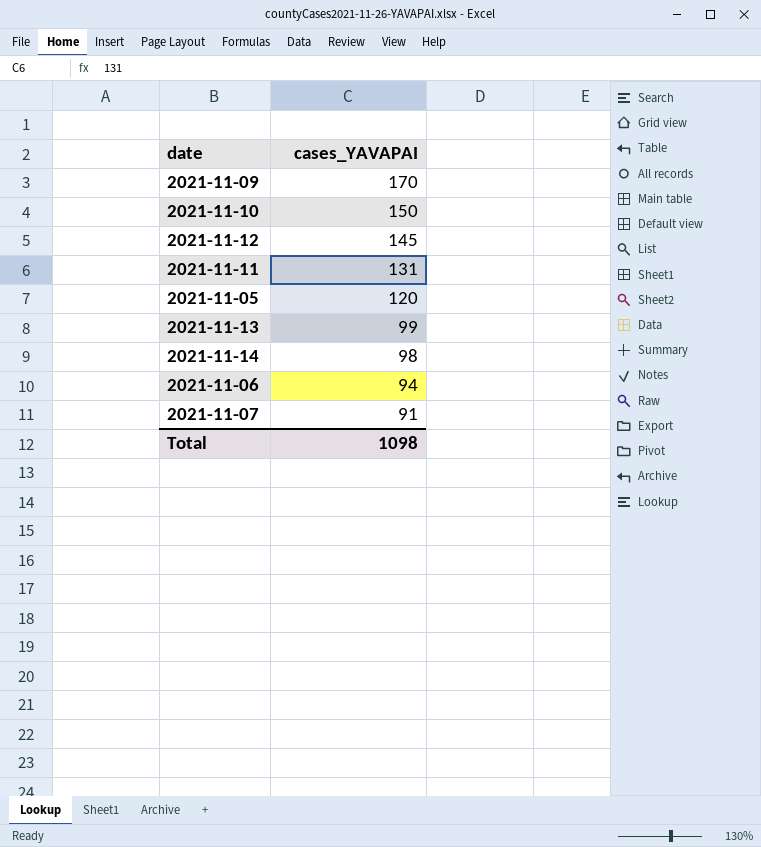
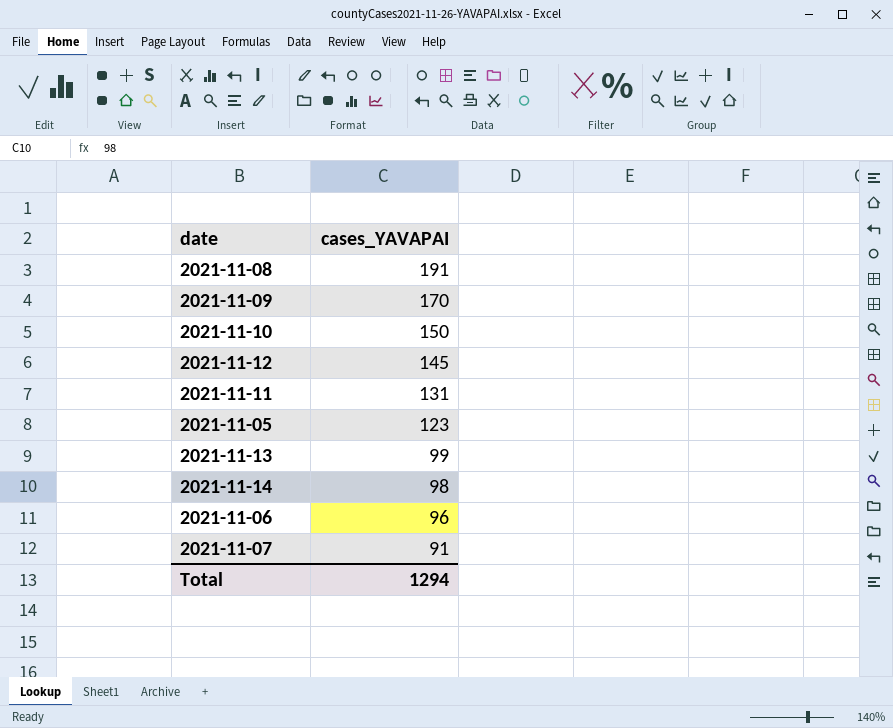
row 2021-11-08: none -> 191
2021-11-05 | cases_YAVAPAI: 120 -> 123
2021-11-06 | cases_YAVAPAI: 94 -> 96
Total | cases_YAVAPAI: 1098 -> 1294

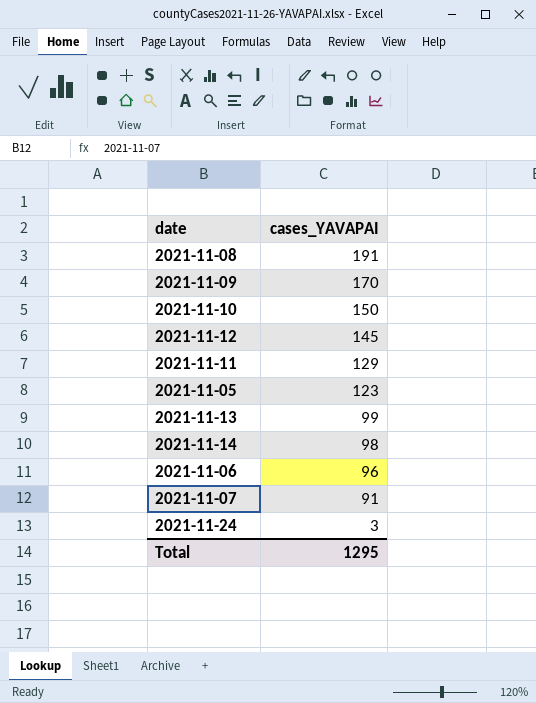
2021-11-11 | cases_YAVAPAI: 131 -> 129
row 2021-11-24: none -> 3
Total | cases_YAVAPAI: 1294 -> 1295

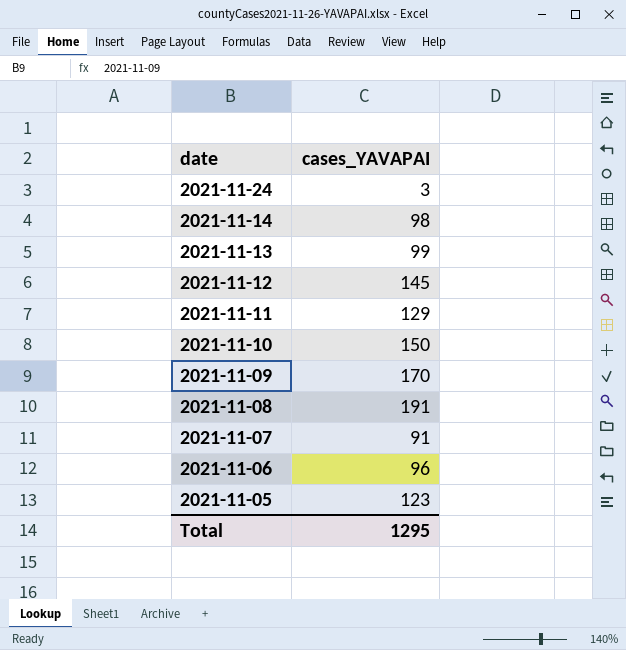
row order: cases_YAVAPAI descending -> date descending

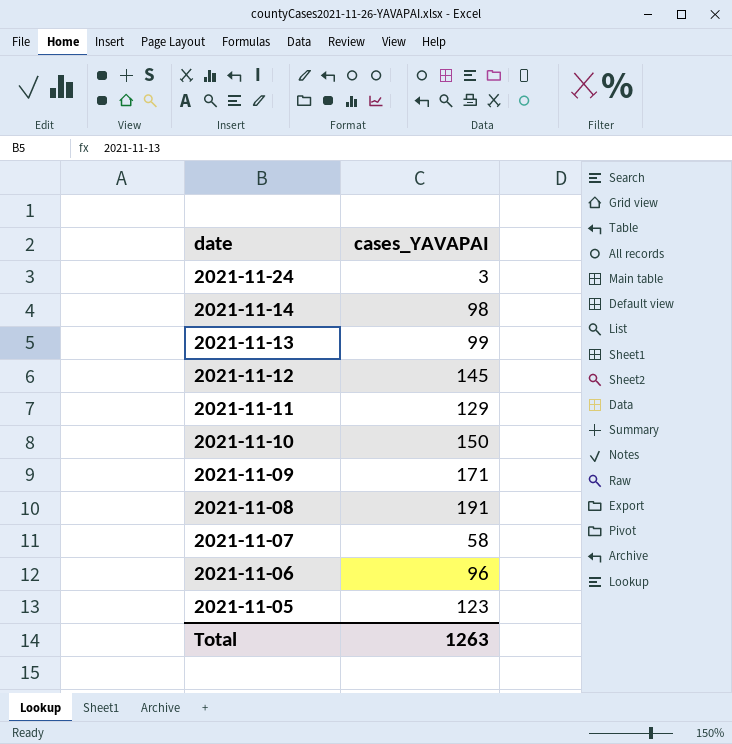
2021-11-09 | cases_YAVAPAI: 170 -> 171
2021-11-07 | cases_YAVAPAI: 91 -> 58
Total | cases_YAVAPAI: 1295 -> 1263

